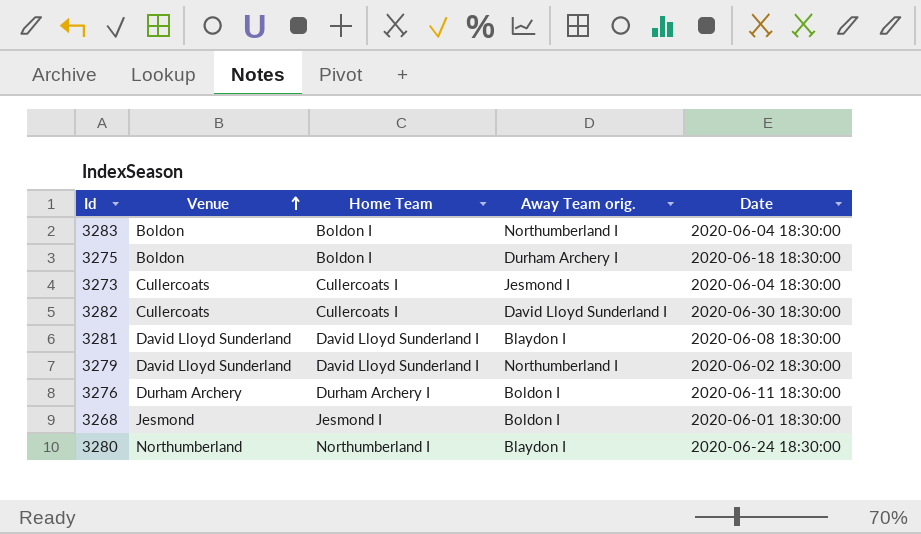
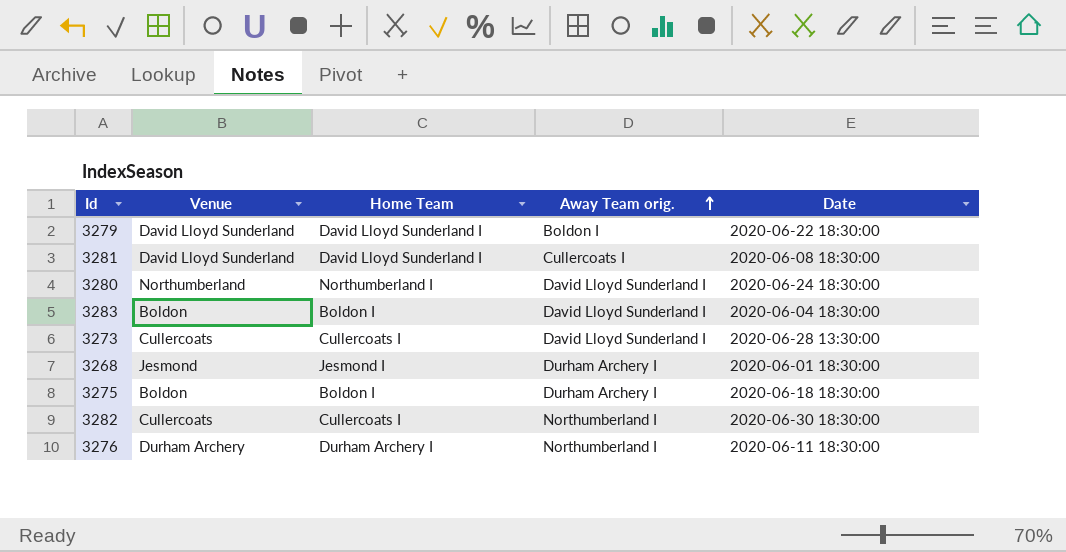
row order: Venue ascending -> Away Team orig. ascending
3279 | Away Team orig.: Northumberland I -> Boldon I
3279 | Date: 2020-06-02 18:30:00 -> 2020-06-22 18:30:00
3281 | Away Team orig.: Blaydon I -> Cullercoats I
3280 | Away Team orig.: Blaydon I -> David Lloyd Sunderland I
3283 | Away Team orig.: Northumberland I -> David Lloyd Sunderland I
3273 | Away Team orig.: Jesmond I -> David Lloyd Sunderland I
3273 | Date: 2020-06-04 18:30:00 -> 2020-06-28 13:30:00
3268 | Away Team orig.: Boldon I -> Durham Archery I
3282 | Away Team orig.: David Lloyd Sunderland I -> Northumberland I
3276 | Away Team orig.: Boldon I -> Northumberland I

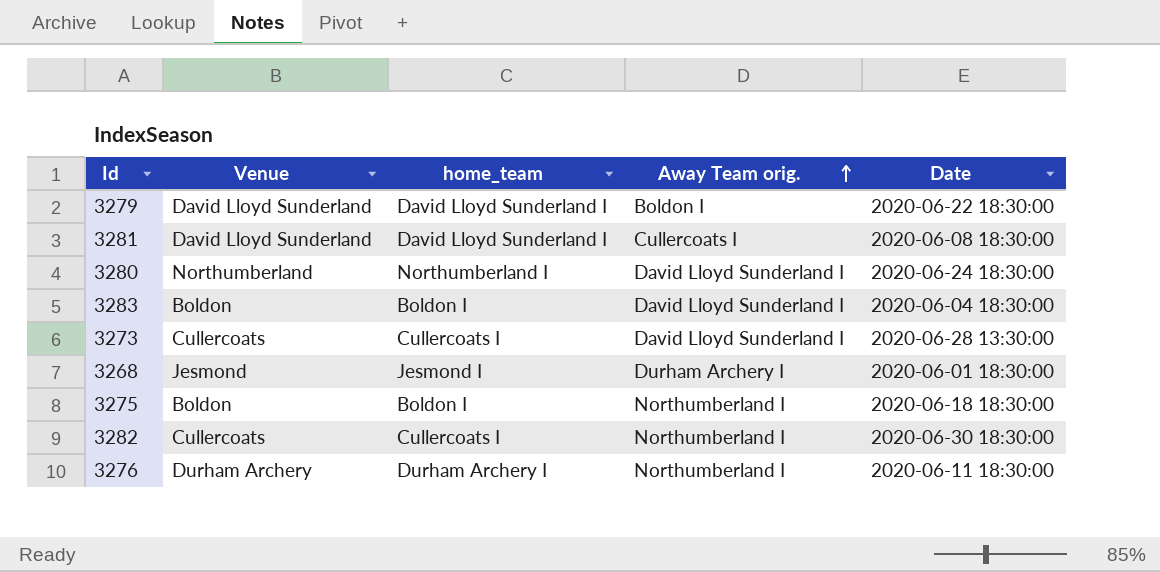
column name: Home Team -> home_team
3275 | Away Team orig.: Durham Archery I -> Northumberland I

